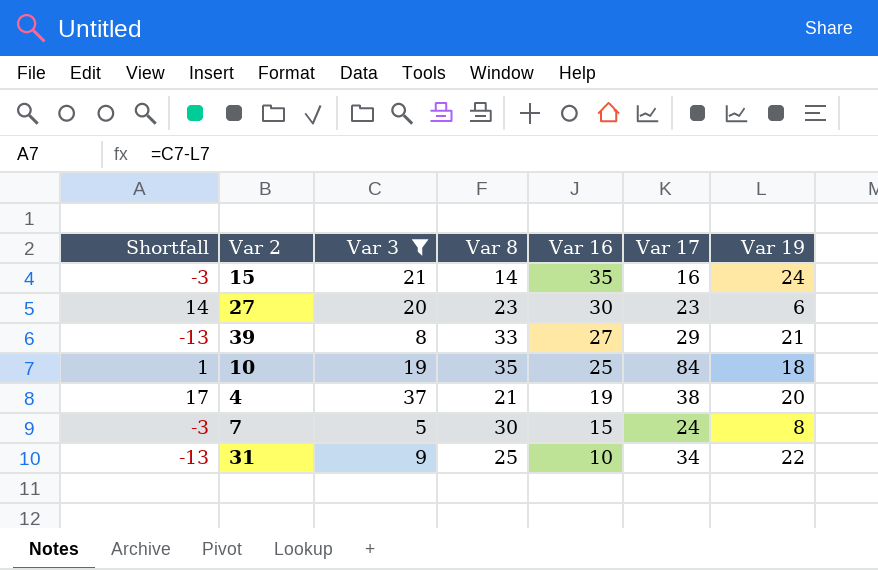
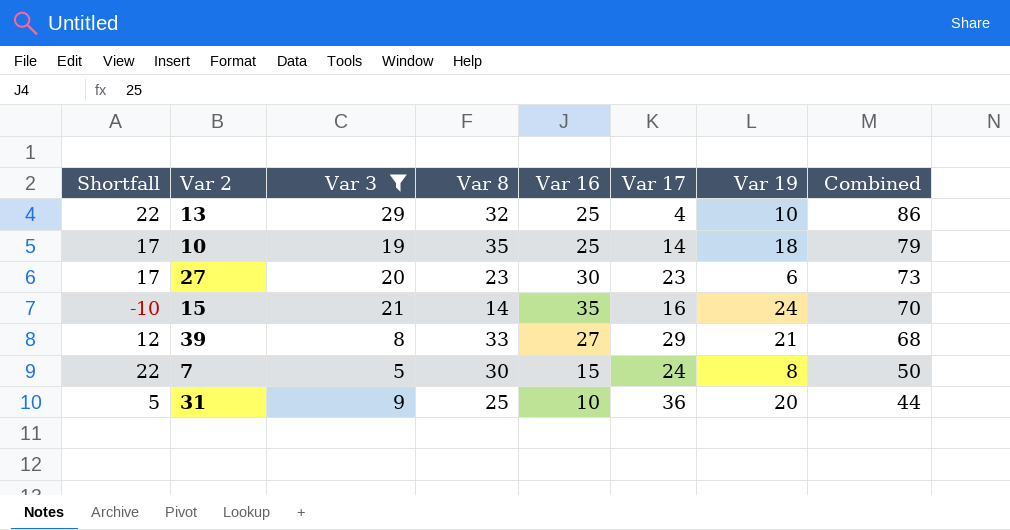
row order: Var 16 descending -> Combined descending
column Shortfall | formula: [Var 3] - [Var 19] -> [Var 8] - [Var 19]
column Combined | formula: none -> [Var 3] + [Var 8] + [Var 16]
row 4: 17 | 37 | 21 | 19 | 38 | 20 -> none
row 13: none -> 22 | 29 | 32 | 25 | 4 | 10 | 86
10 | Var 17: 84 -> 14
31 | Var 17: 34 -> 36
31 | Var 19: 22 -> 20

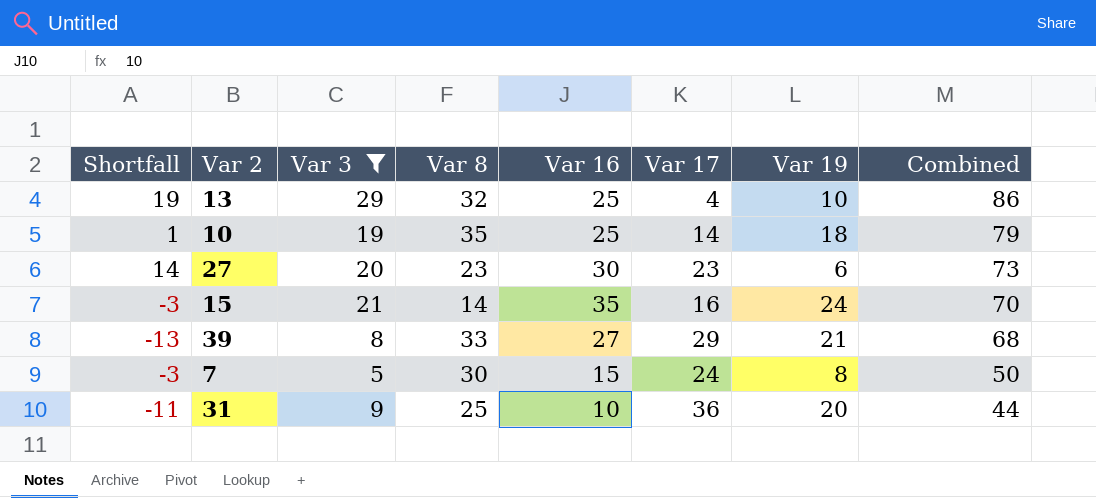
column Shortfall | formula: [Var 8] - [Var 19] -> [Var 3] - [Var 19]

